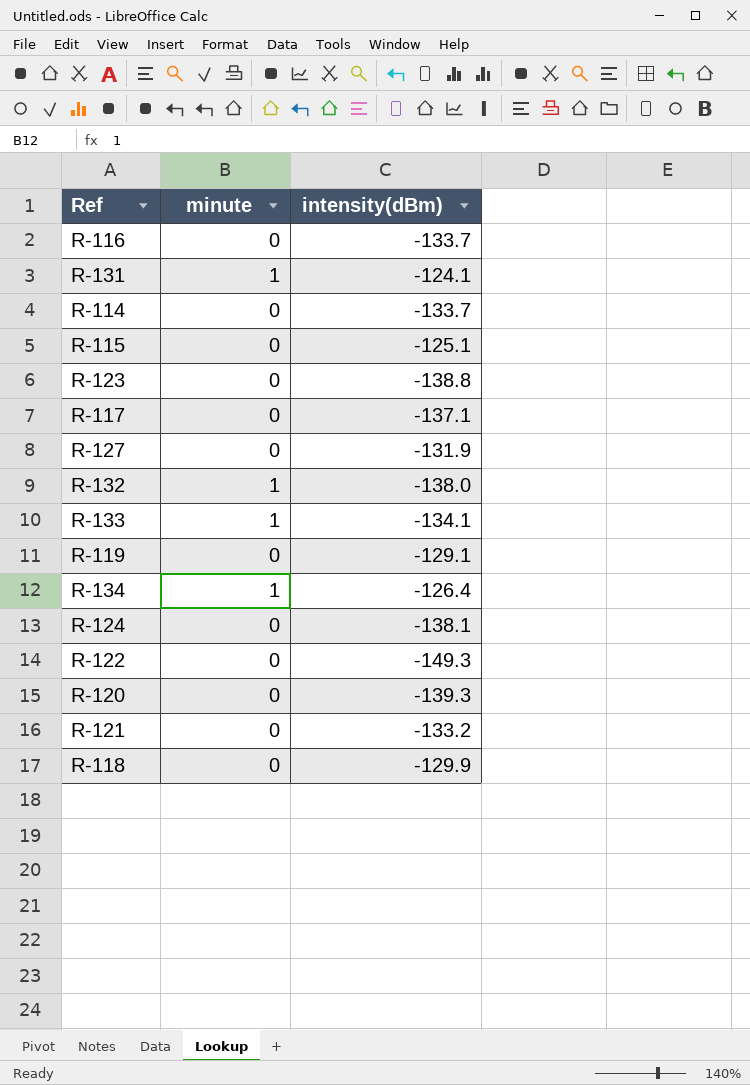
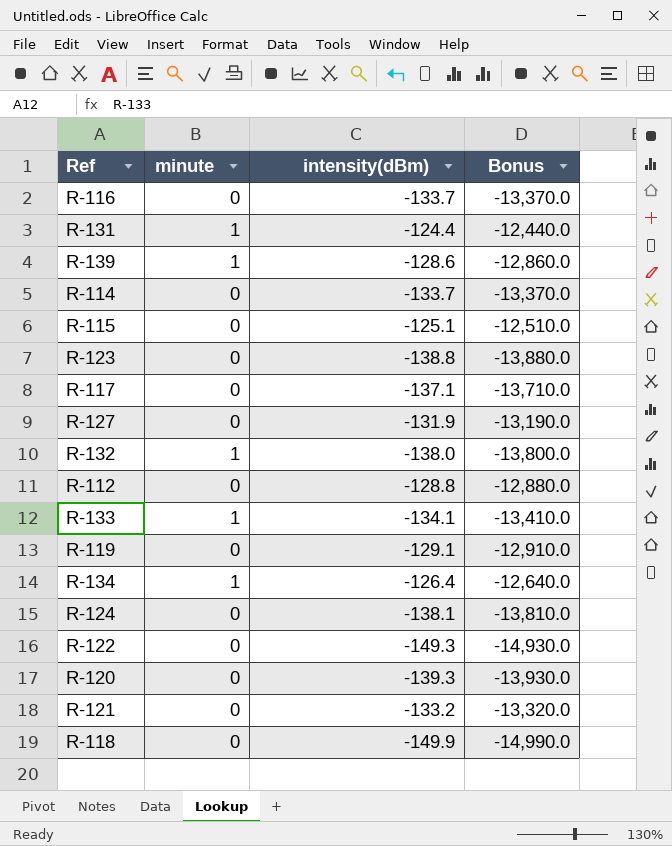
column Bonus | formula: none -> [intensity(dBm)] * 100
R-131 | intensity(dBm): -124.1 -> -124.4
row R-139: none -> 1 | -128.6 | -12,860.0
row R-112: none -> 0 | -128.8 | -12,880.0
R-118 | intensity(dBm): -129.9 -> -149.9

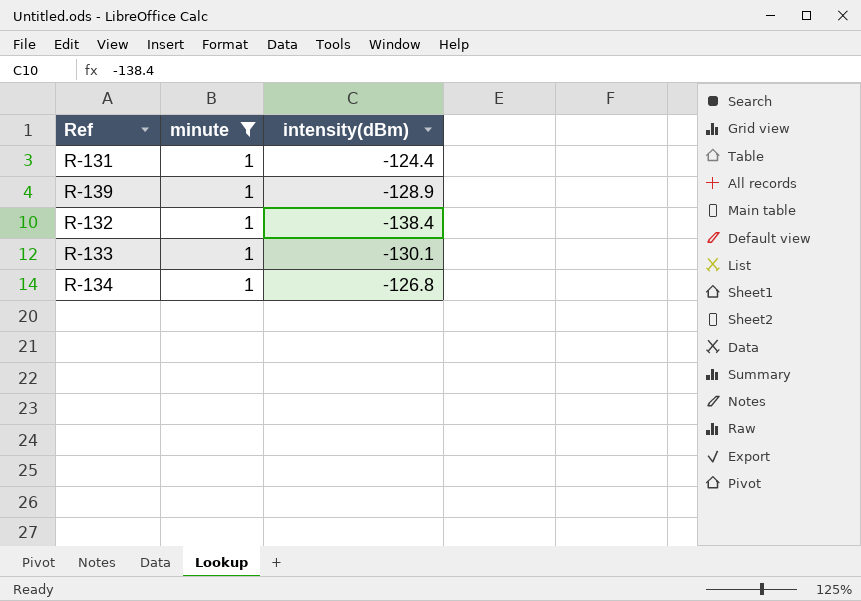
filter: none -> minute = 1
column Bonus | formula: [intensity(dBm)] * 100 -> none
R-139 | intensity(dBm): -128.6 -> -128.9
R-132 | intensity(dBm): -138.0 -> -138.4
R-133 | intensity(dBm): -134.1 -> -130.1
R-134 | intensity(dBm): -126.4 -> -126.8

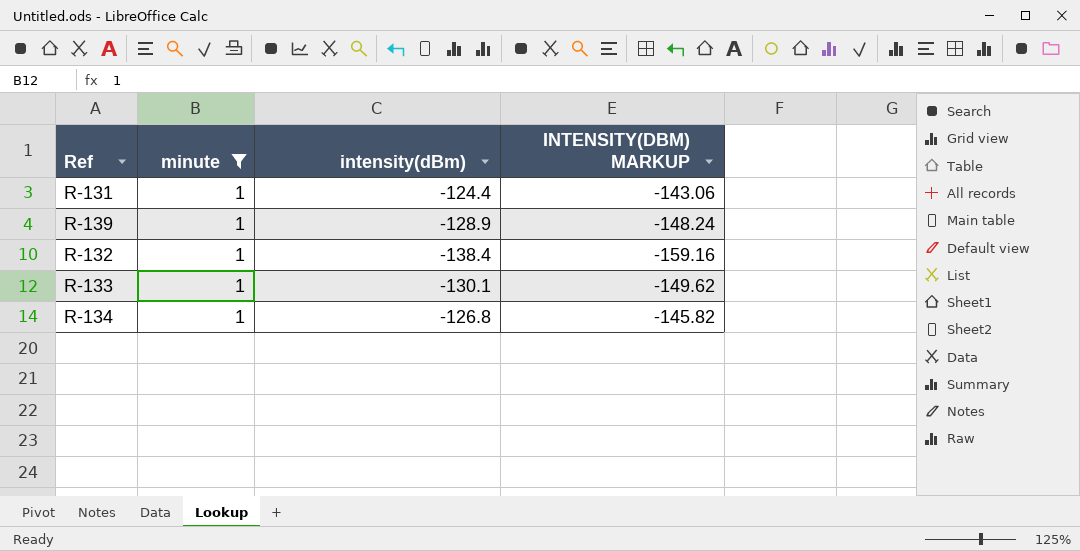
column INTENSITY(DBM) MARKUP | formula: none -> [intensity(dBm)] * 1.15

